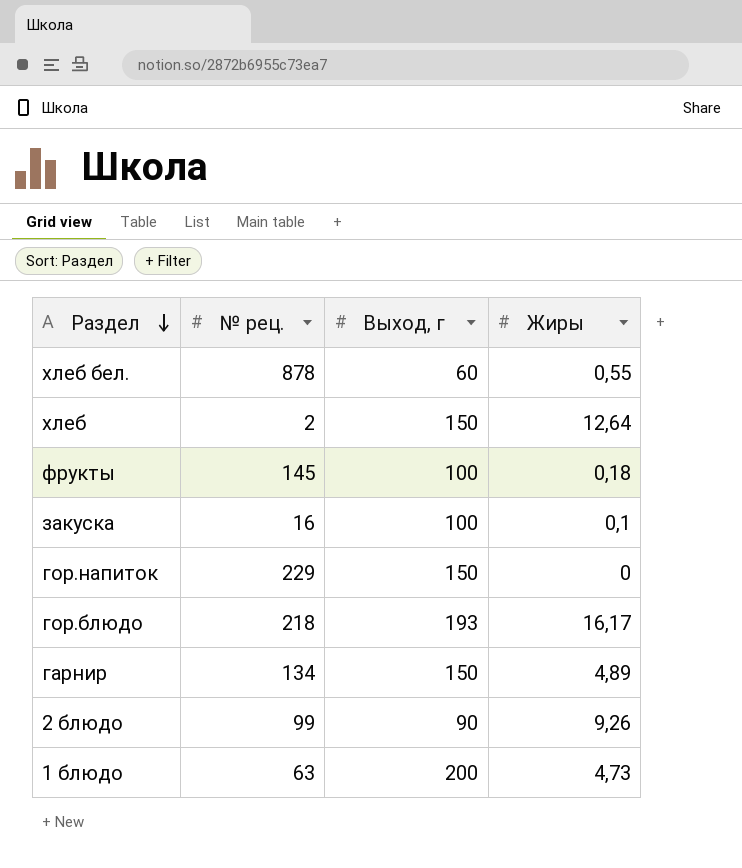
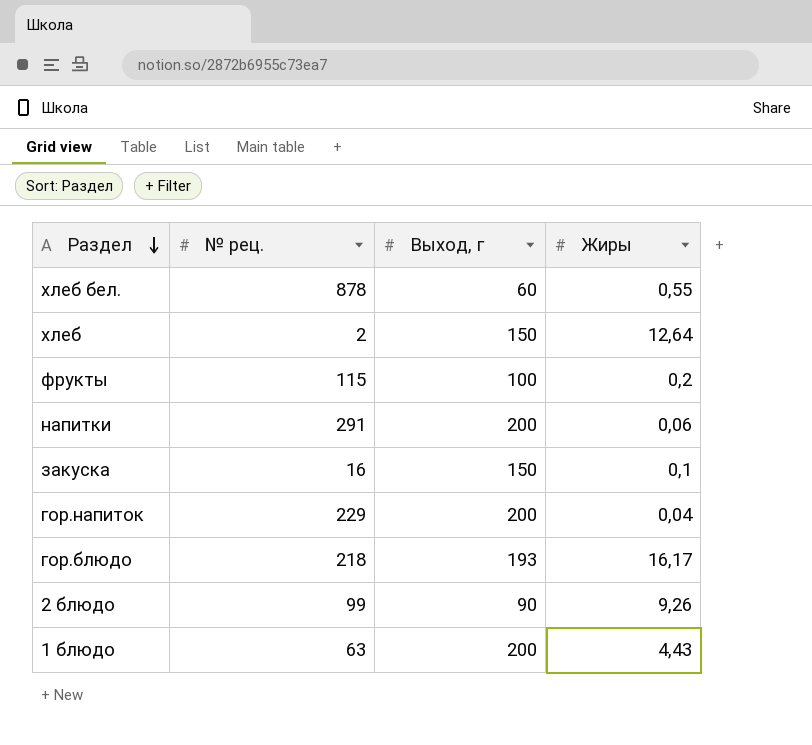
row гарнир: 134 | 150 | 4,89 -> none
фрукты | № рец.: 145 -> 115
фрукты | Жиры: 0,18 -> 0,2
row напитки: none -> 291 | 200 | 0,06
закуска | Выход, г: 100 -> 150
гор.напиток | Выход, г: 150 -> 200
гор.напиток | Жиры: 0 -> 0,04
1 блюдо | Жиры: 4,73 -> 4,43

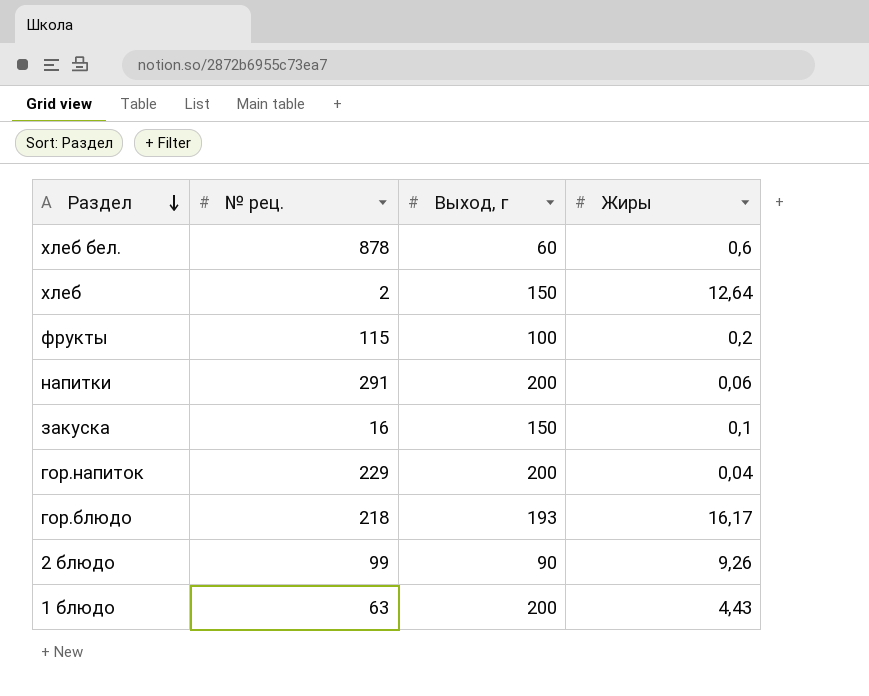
хлеб бел. | Жиры: 0,55 -> 0,6

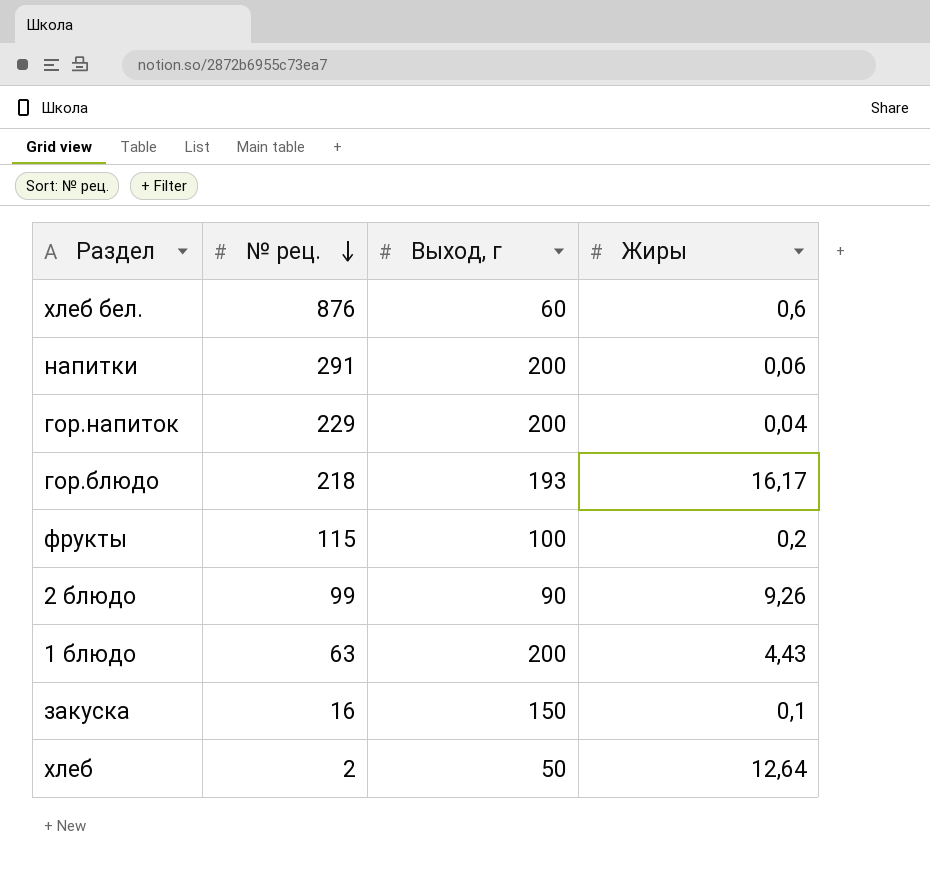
row order: Раздел descending -> № рец. descending
хлеб бел. | № рец.: 878 -> 876
хлеб | Выход, г: 150 -> 50

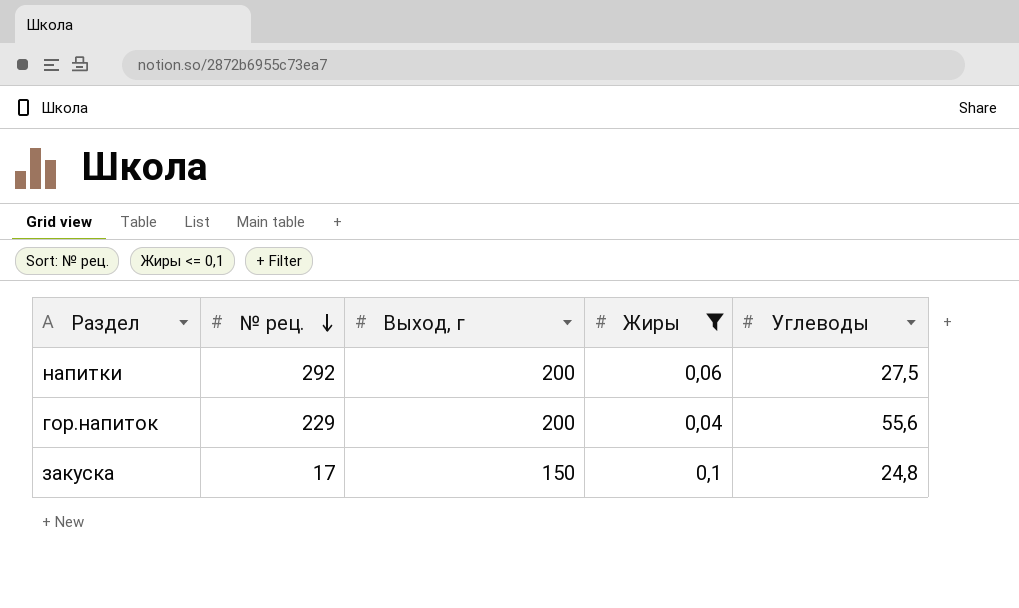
filter: none -> Жиры <= 0,1
column Углеводы | position: none -> 5
напитки | № рец.: 291 -> 292
закуска | № рец.: 16 -> 17

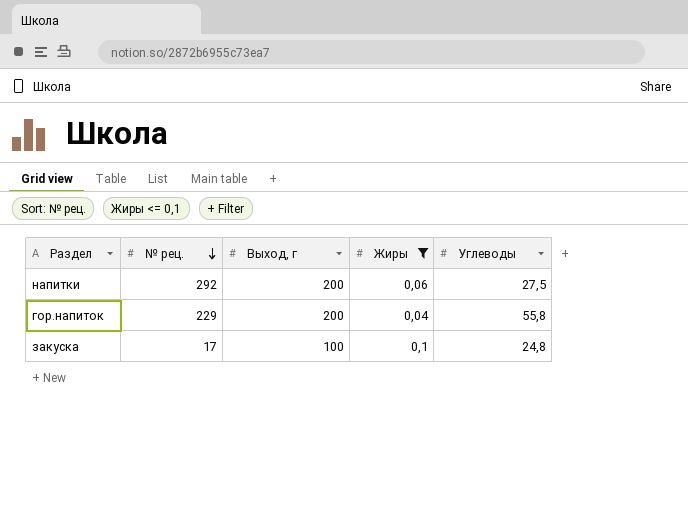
гор.напиток | Углеводы: 55,6 -> 55,8
закуска | Выход, г: 150 -> 100

